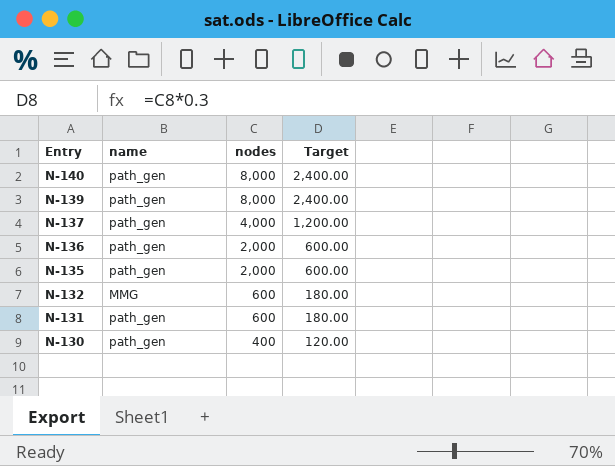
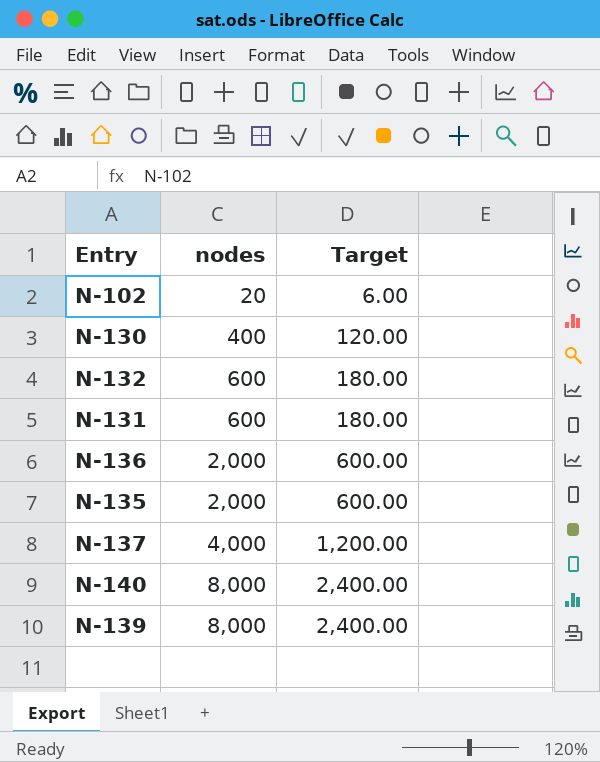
row order: Entry descending -> nodes ascending
column name | position: 2 -> none
row N-102: none -> 20 | 6.00

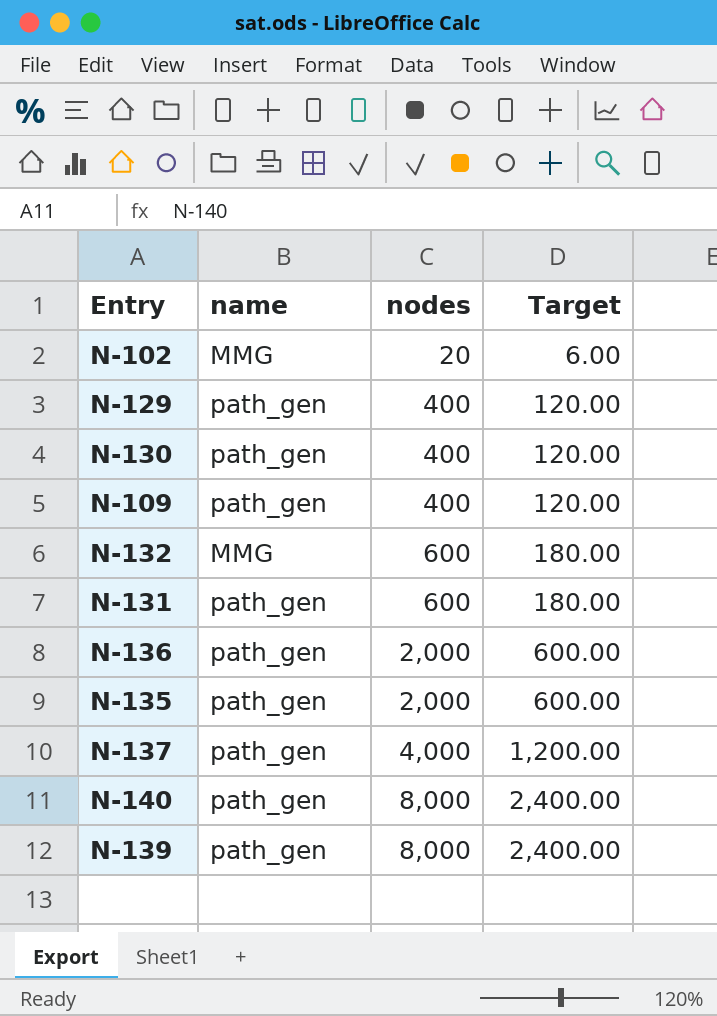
column name | position: none -> 2
row N-129: none -> path_gen | 400 | 120.00
row N-109: none -> path_gen | 400 | 120.00

